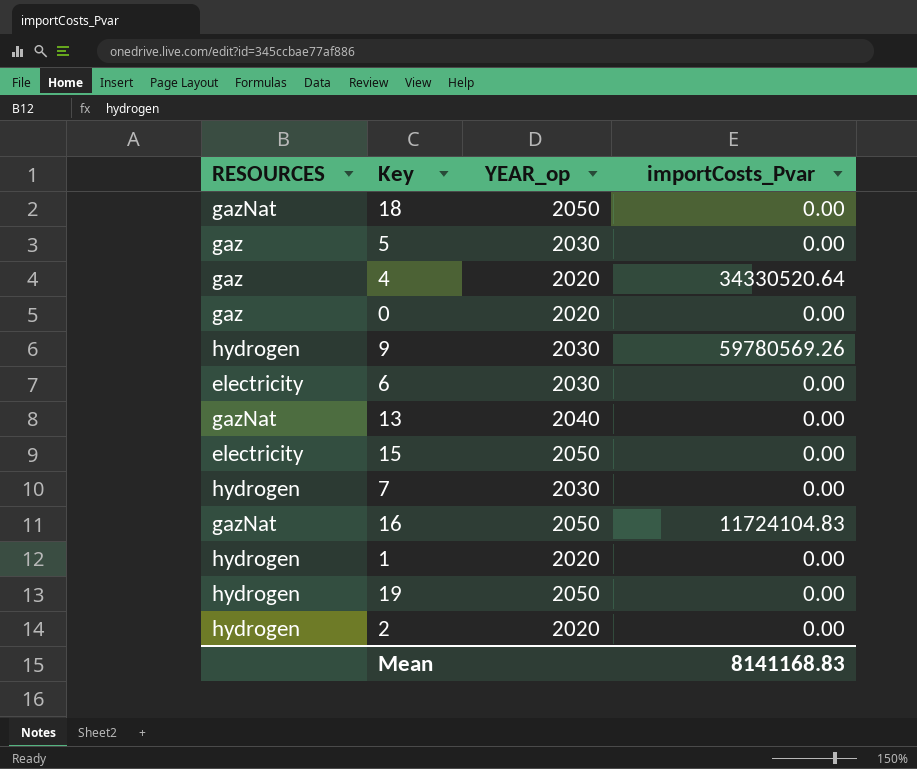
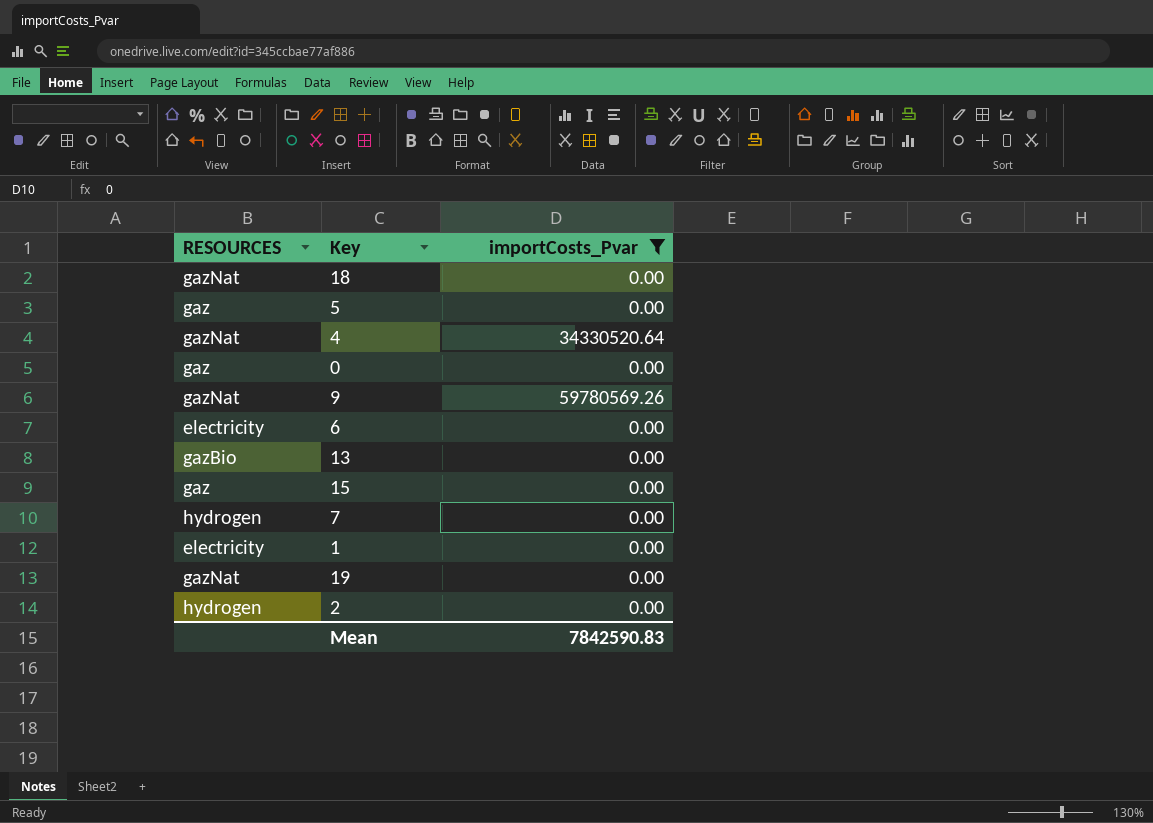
filter: none -> importCosts_Pvar != 11724104.83
column YEAR_op | position: 3 -> none
4 | RESOURCES: gaz -> gazNat
9 | RESOURCES: hydrogen -> gazNat
13 | RESOURCES: gazNat -> gazBio
15 | RESOURCES: electricity -> gaz
1 | RESOURCES: hydrogen -> electricity
19 | RESOURCES: hydrogen -> gazNat
Mean | importCosts_Pvar: 8141168.83 -> 7842590.83

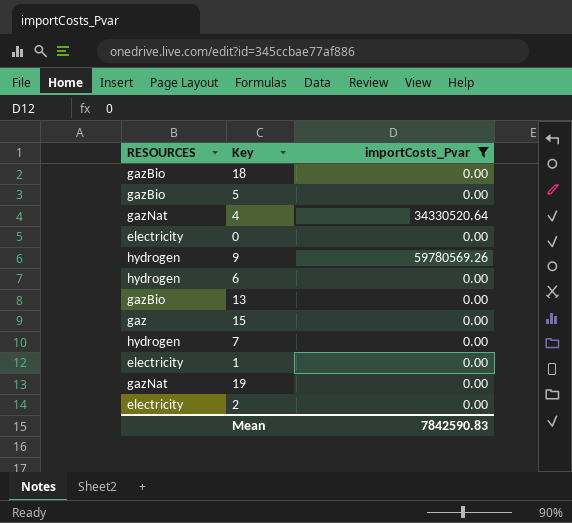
18 | RESOURCES: gazNat -> gazBio
5 | RESOURCES: gaz -> gazBio
0 | RESOURCES: gaz -> electricity
9 | RESOURCES: gazNat -> hydrogen
6 | RESOURCES: electricity -> hydrogen
2 | RESOURCES: hydrogen -> electricity

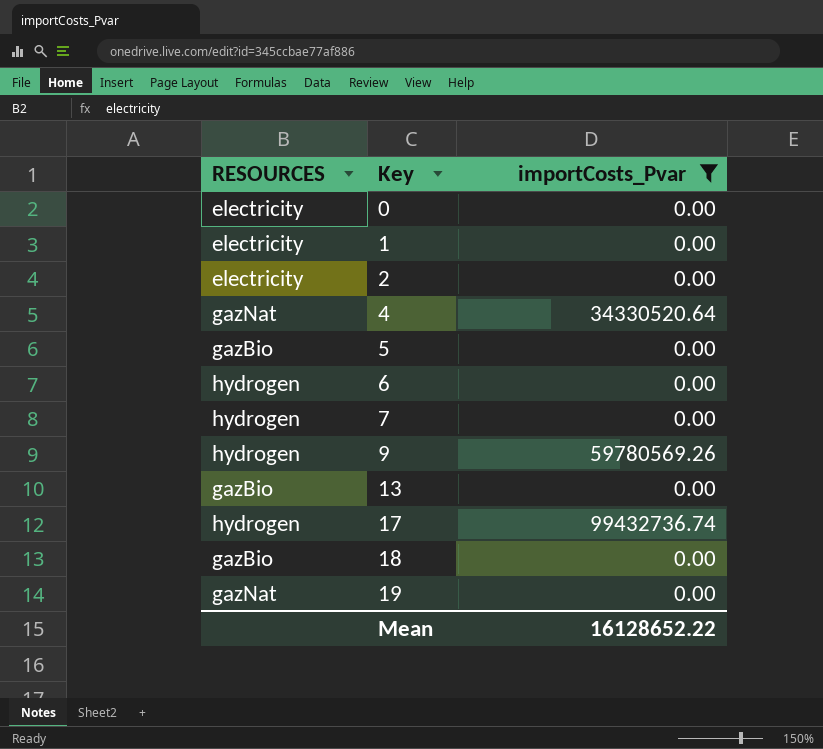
row order: none -> Key ascending
row 15: gaz | 0.00 -> none
row 17: none -> hydrogen | 99432736.74
Mean | importCosts_Pvar: 7842590.83 -> 16128652.22

